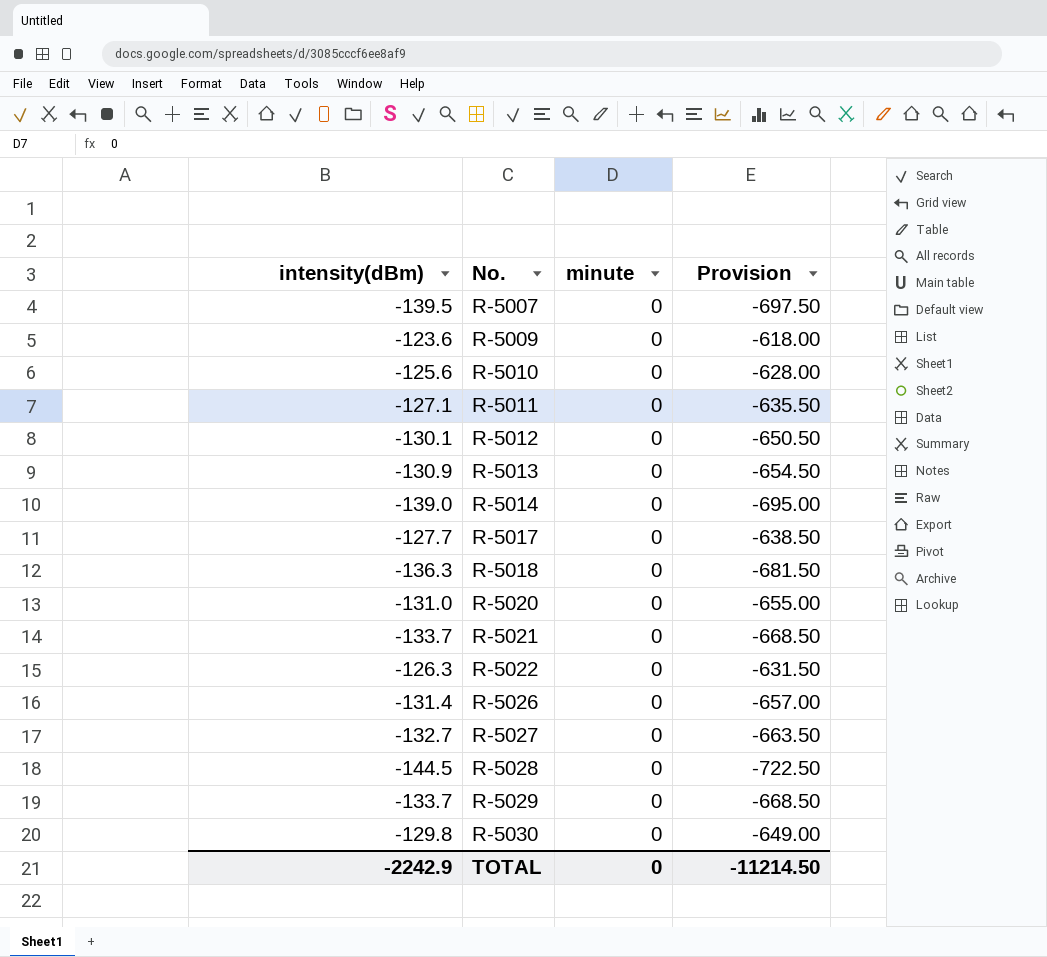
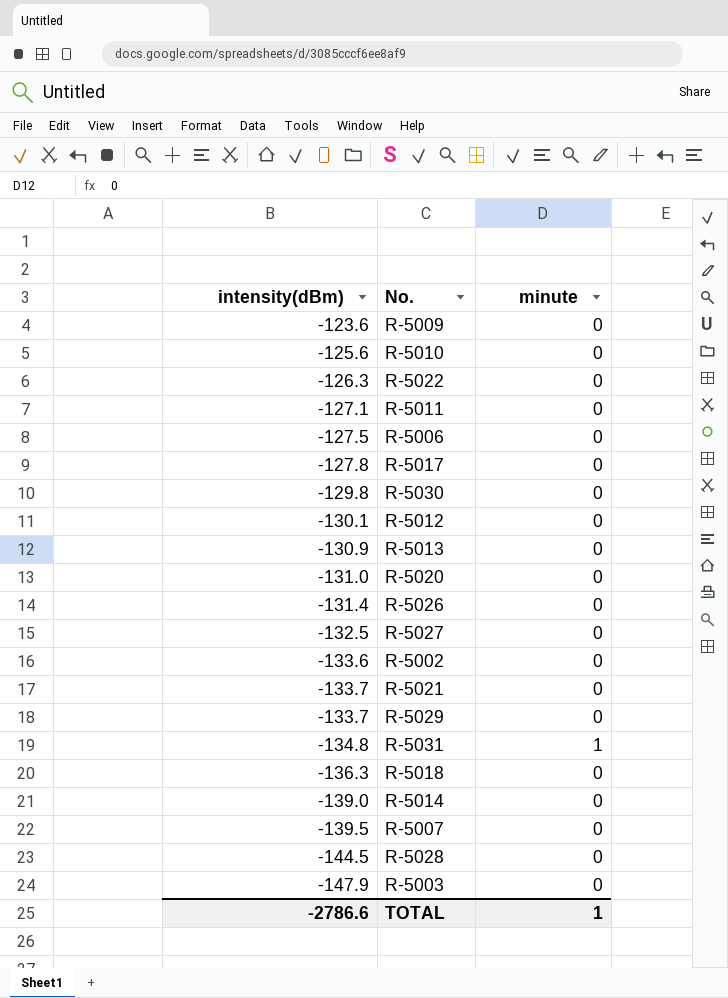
row order: No. ascending -> intensity(dBm) descending
column Provision | formula: [intensity(dBm)] * 5 -> none
row R-5006: none -> -127.5 | 0
R-5017 | intensity(dBm): -127.7 -> -127.8
R-5027 | intensity(dBm): -132.7 -> -132.5
row R-5002: none -> -133.6 | 0
row R-5031: none -> -134.8 | 1
row R-5003: none -> -147.9 | 0
TOTAL | intensity(dBm): -2242.9 -> -2786.6
TOTAL | minute: 0 -> 1

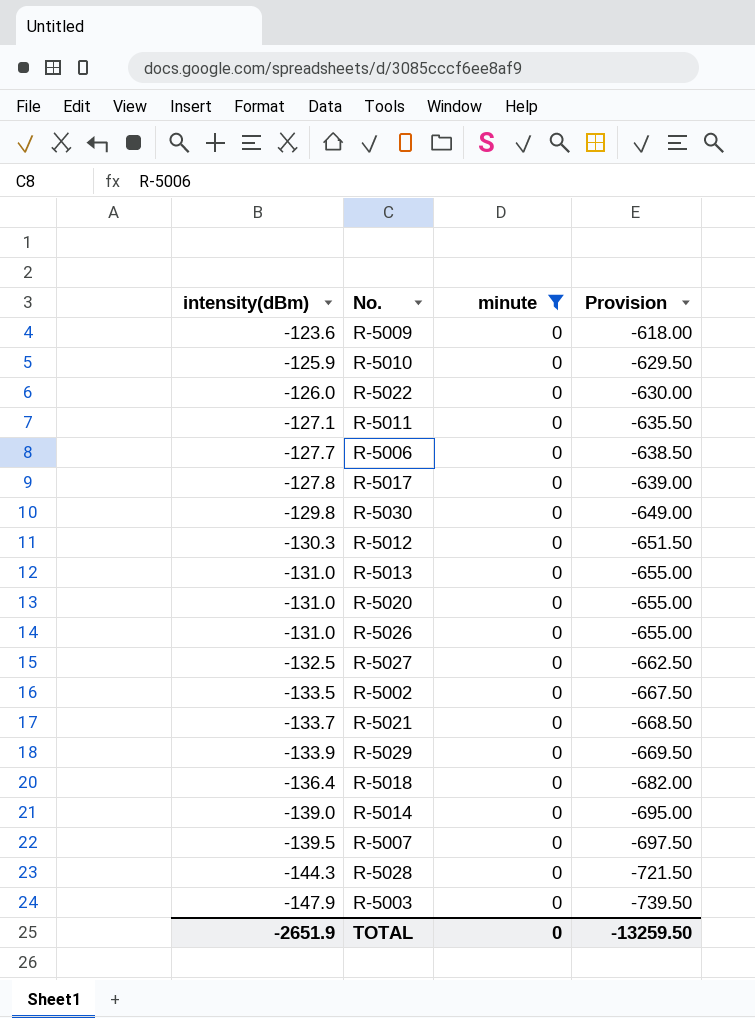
filter: none -> minute = 0
column Provision | formula: none -> [intensity(dBm)] * 5
R-5010 | intensity(dBm): -125.6 -> -125.9
R-5022 | intensity(dBm): -126.3 -> -126.0
R-5006 | intensity(dBm): -127.5 -> -127.7
R-5012 | intensity(dBm): -130.1 -> -130.3
R-5013 | intensity(dBm): -130.9 -> -131.0
R-5026 | intensity(dBm): -131.4 -> -131.0
R-5002 | intensity(dBm): -133.6 -> -133.5
R-5029 | intensity(dBm): -133.7 -> -133.9
R-5018 | intensity(dBm): -136.3 -> -136.4
R-5028 | intensity(dBm): -144.5 -> -144.3
TOTAL | intensity(dBm): -2786.6 -> -2651.9
TOTAL | minute: 1 -> 0

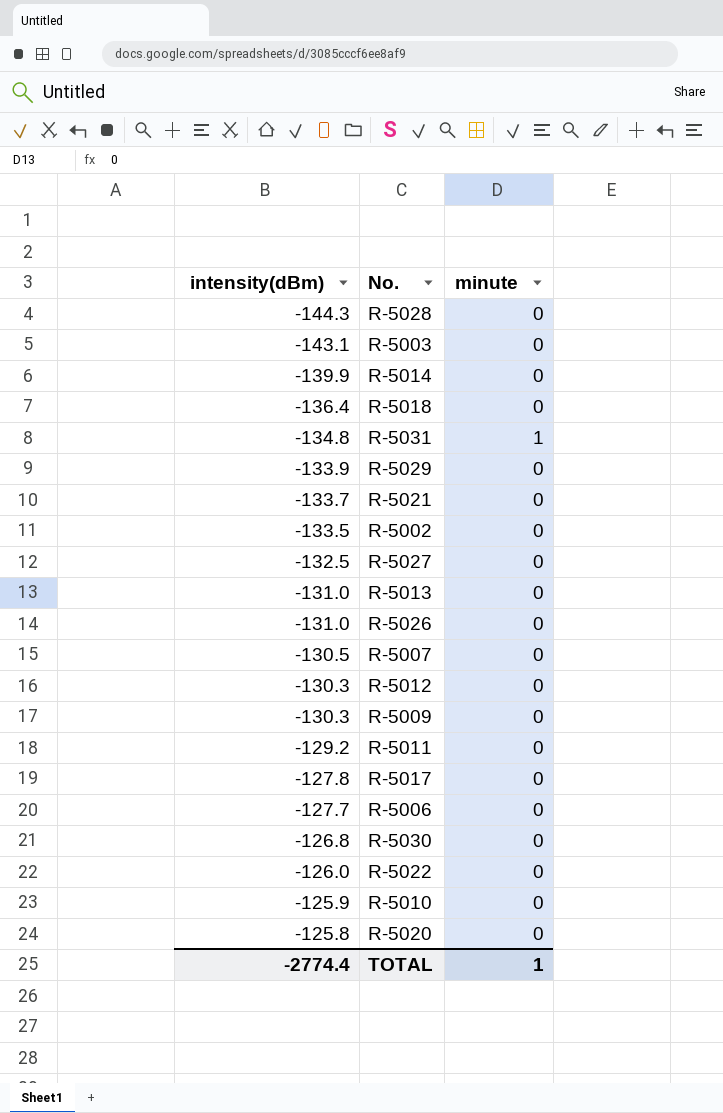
filter: minute = 0 -> none
row order: intensity(dBm) descending -> intensity(dBm) ascending
column Provision | formula: [intensity(dBm)] * 5 -> none
R-5003 | intensity(dBm): -147.9 -> -143.1
R-5014 | intensity(dBm): -139.0 -> -139.9
R-5007 | intensity(dBm): -139.5 -> -130.5
R-5009 | intensity(dBm): -123.6 -> -130.3
R-5011 | intensity(dBm): -127.1 -> -129.2
R-5030 | intensity(dBm): -129.8 -> -126.8
R-5020 | intensity(dBm): -131.0 -> -125.8
TOTAL | intensity(dBm): -2651.9 -> -2774.4
TOTAL | minute: 0 -> 1

